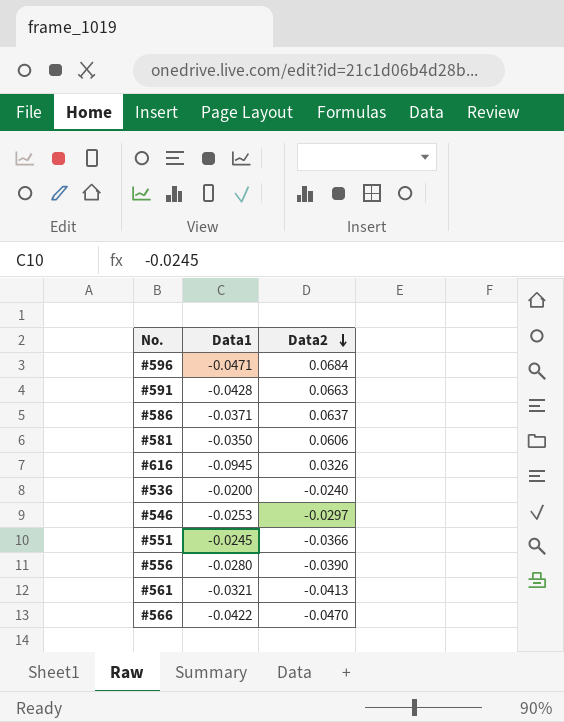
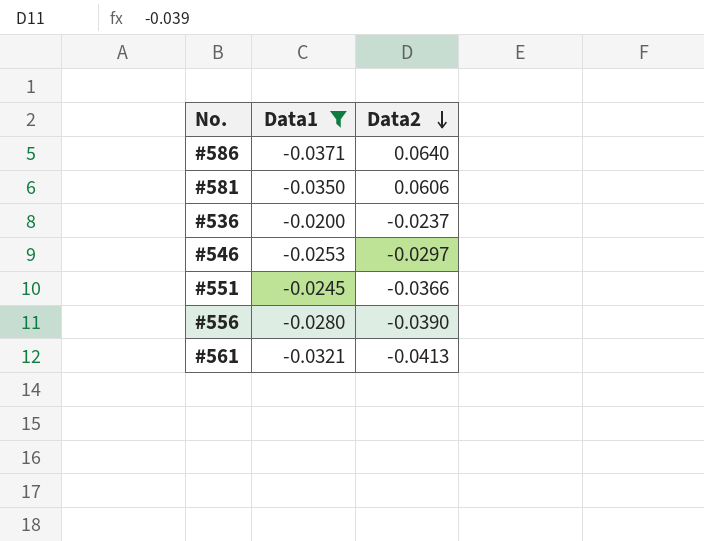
filter: none -> Data1 >= -0.0371
#586 | Data2: 0.0637 -> 0.0640
#536 | Data2: -0.0240 -> -0.0237

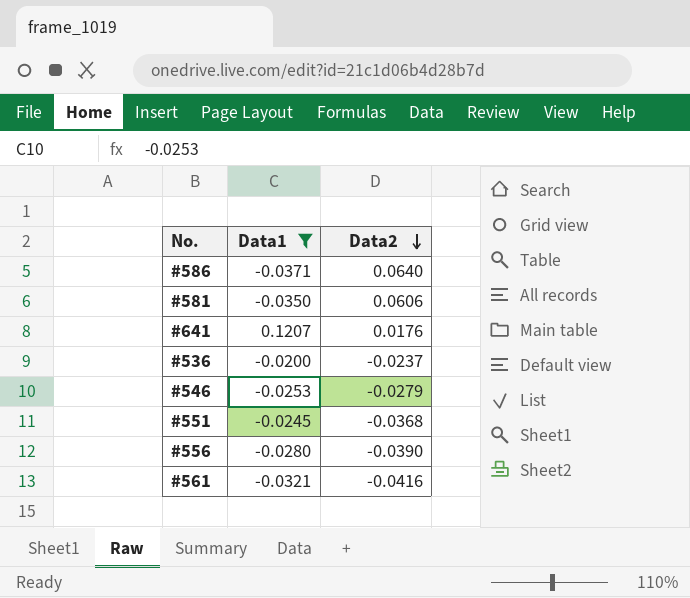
row #641: none -> 0.1207 | 0.0176
#546 | Data2: -0.0297 -> -0.0279
#551 | Data2: -0.0366 -> -0.0368
#561 | Data2: -0.0413 -> -0.0416

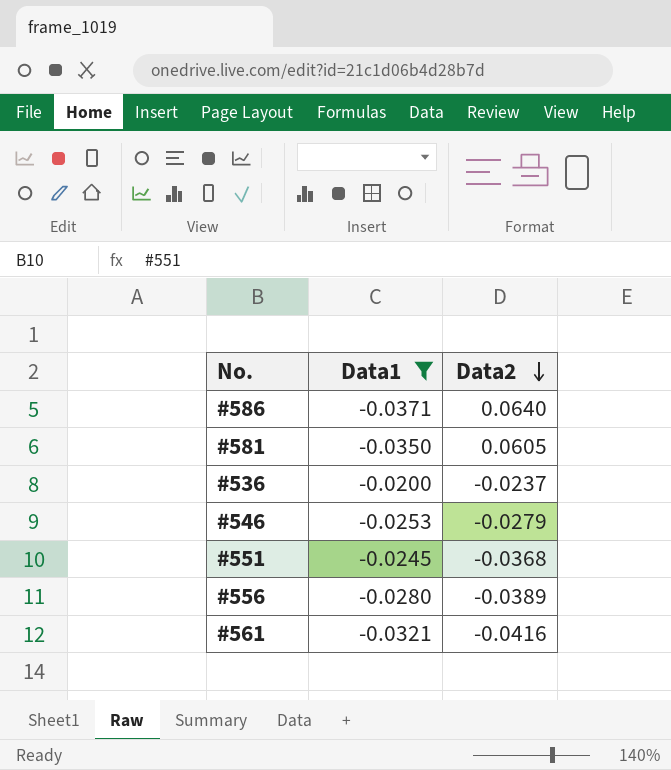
row #641: 0.1207 | 0.0176 -> none
#581 | Data2: 0.0606 -> 0.0605
#556 | Data2: -0.0390 -> -0.0389

